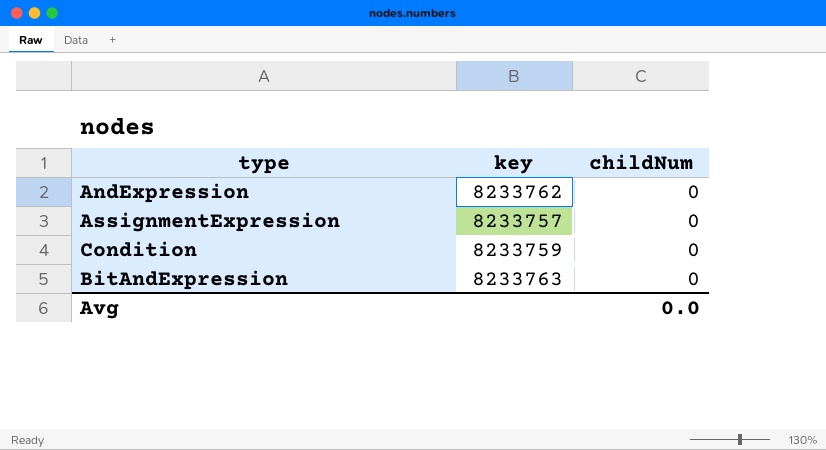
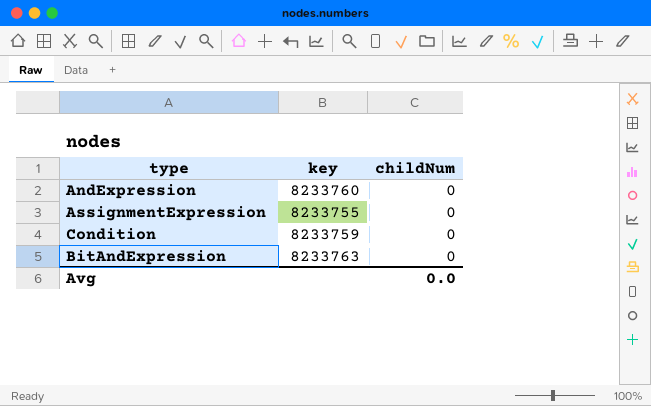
AndExpression | key: 8233762 -> 8233760
AssignmentExpression | key: 8233757 -> 8233755

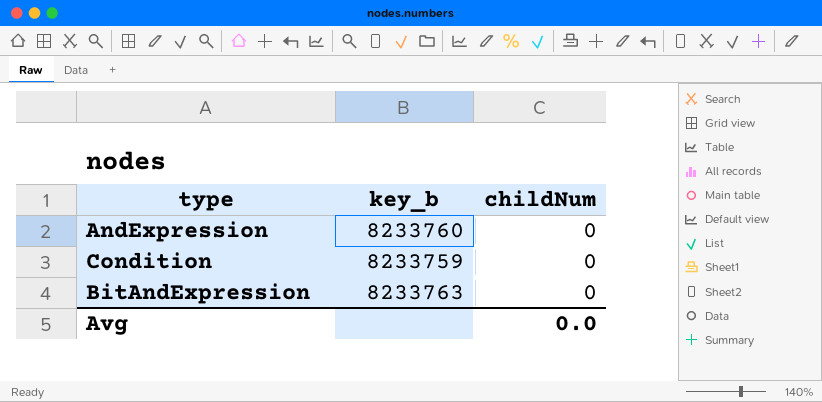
column name: key -> key_b
row AssignmentExpression: 8233755 | 0 -> none

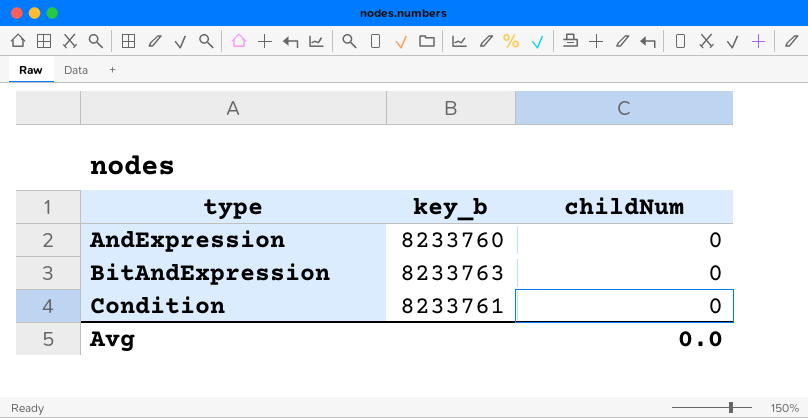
row order: none -> type ascending
Condition | key_b: 8233759 -> 8233761

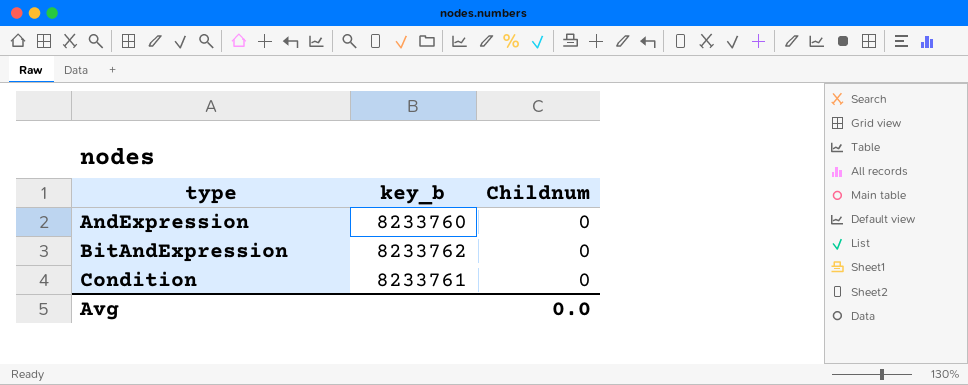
column name: childNum -> Childnum
BitAndExpression | key_b: 8233763 -> 8233762

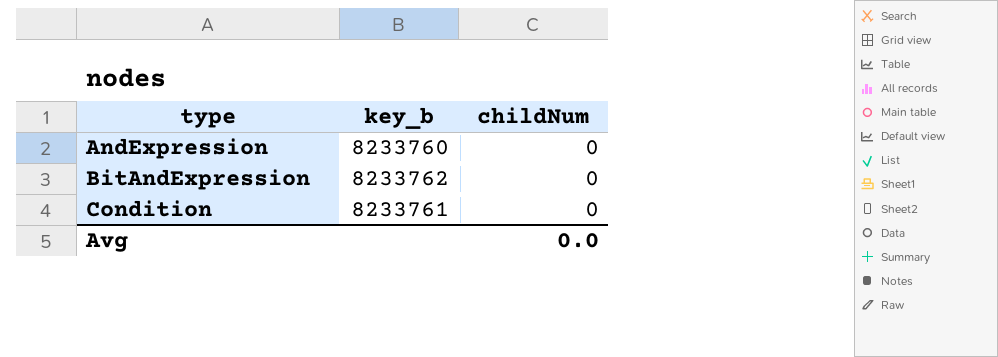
column name: Childnum -> childNum

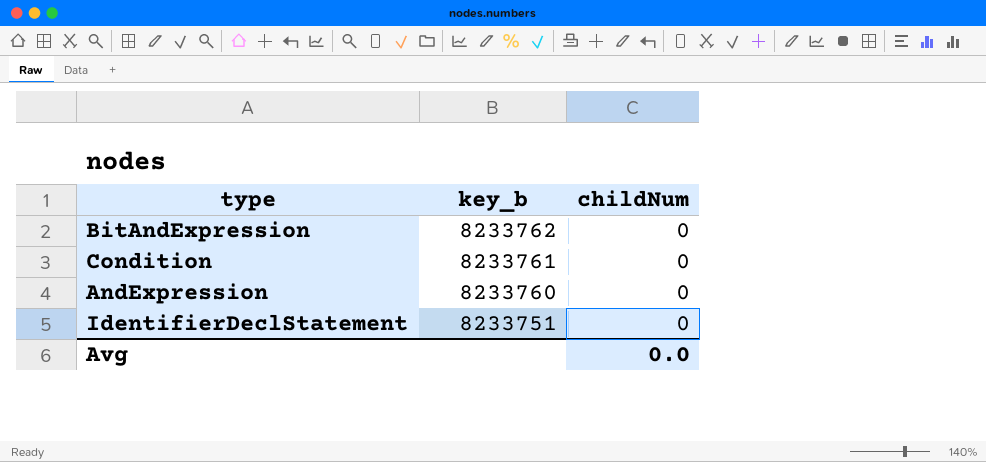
row order: type ascending -> key_b descending
row IdentifierDeclStatement: none -> 8233751 | 0

